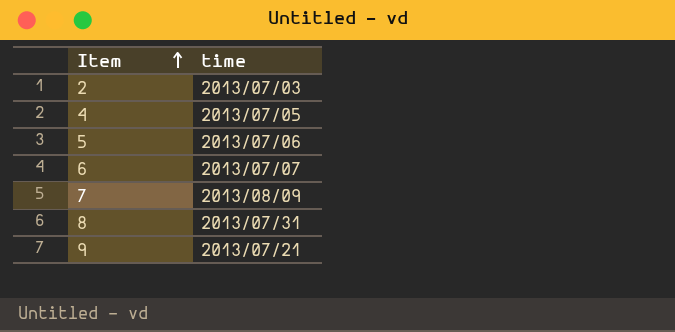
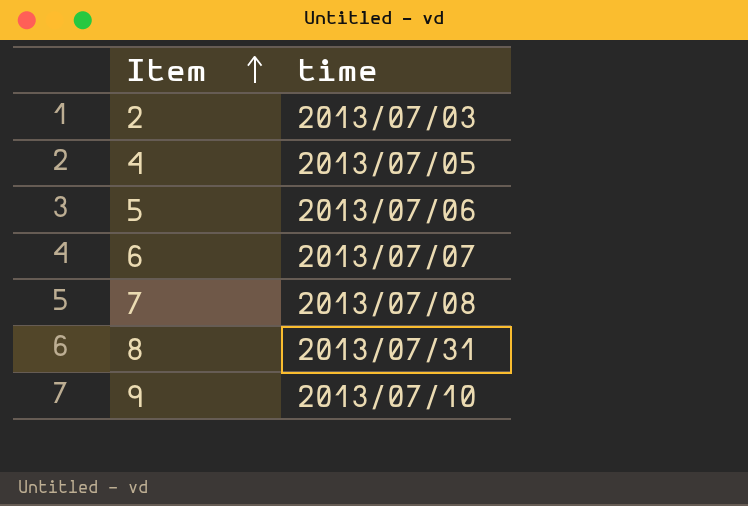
7 | time: 2013/08/09 -> 2013/07/08
9 | time: 2013/07/21 -> 2013/07/10

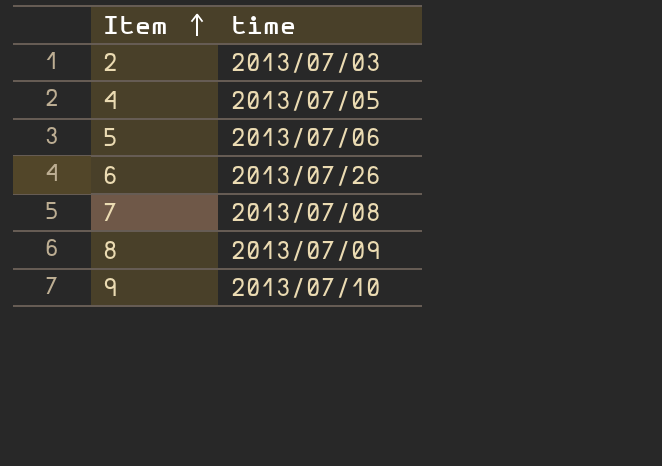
6 | time: 2013/07/07 -> 2013/07/26
8 | time: 2013/07/31 -> 2013/07/09

